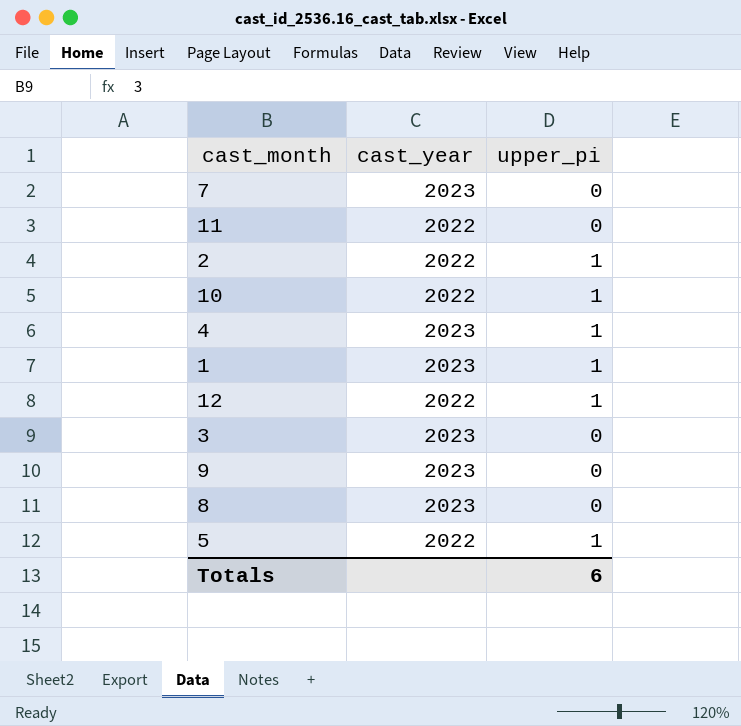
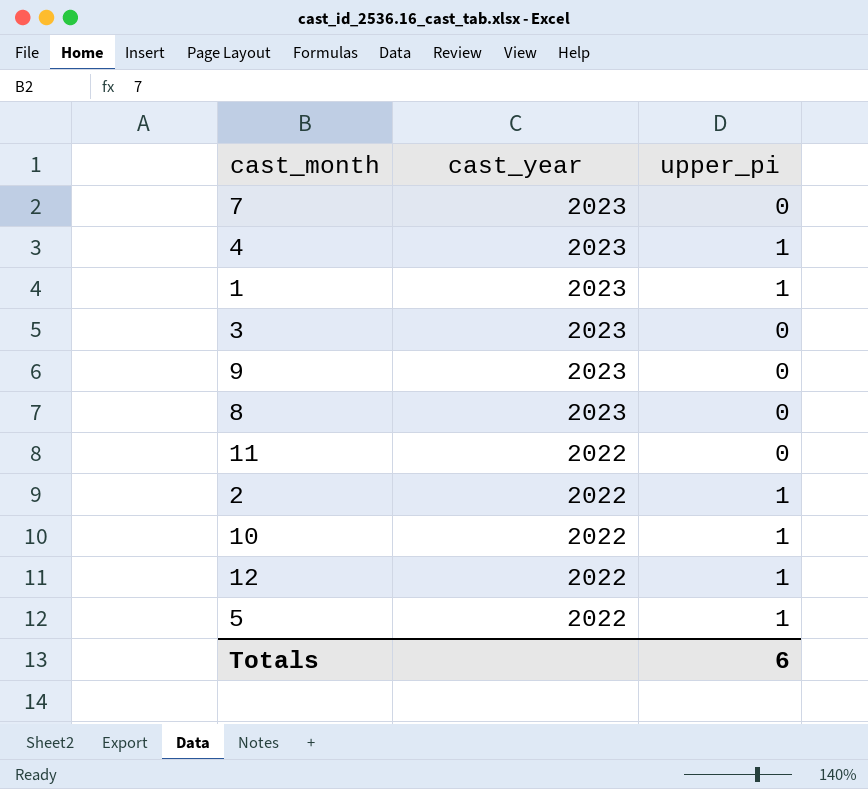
row order: none -> cast_year descending

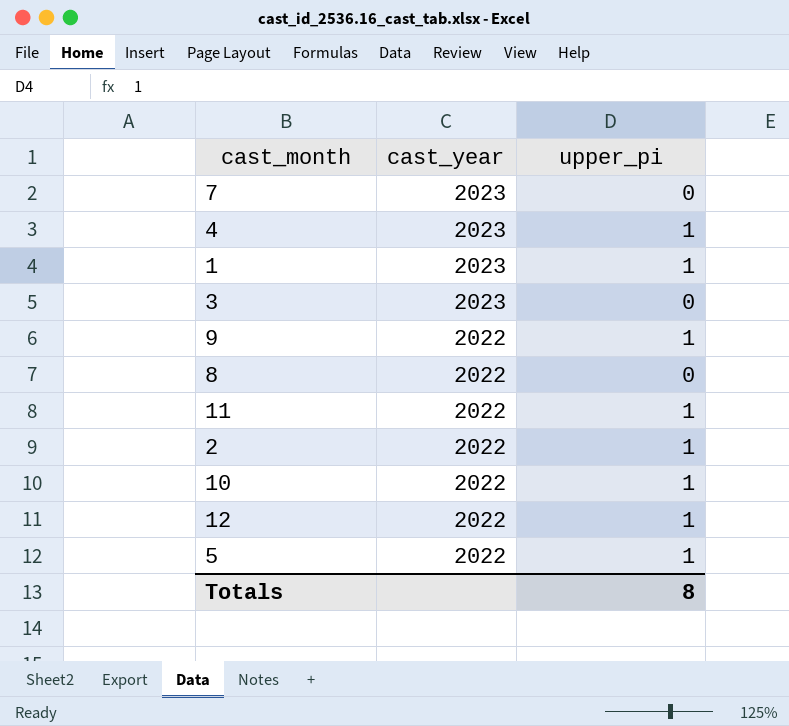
9 | cast_year: 2023 -> 2022
9 | upper_pi: 0 -> 1
8 | cast_year: 2023 -> 2022
11 | upper_pi: 0 -> 1
Totals | upper_pi: 6 -> 8

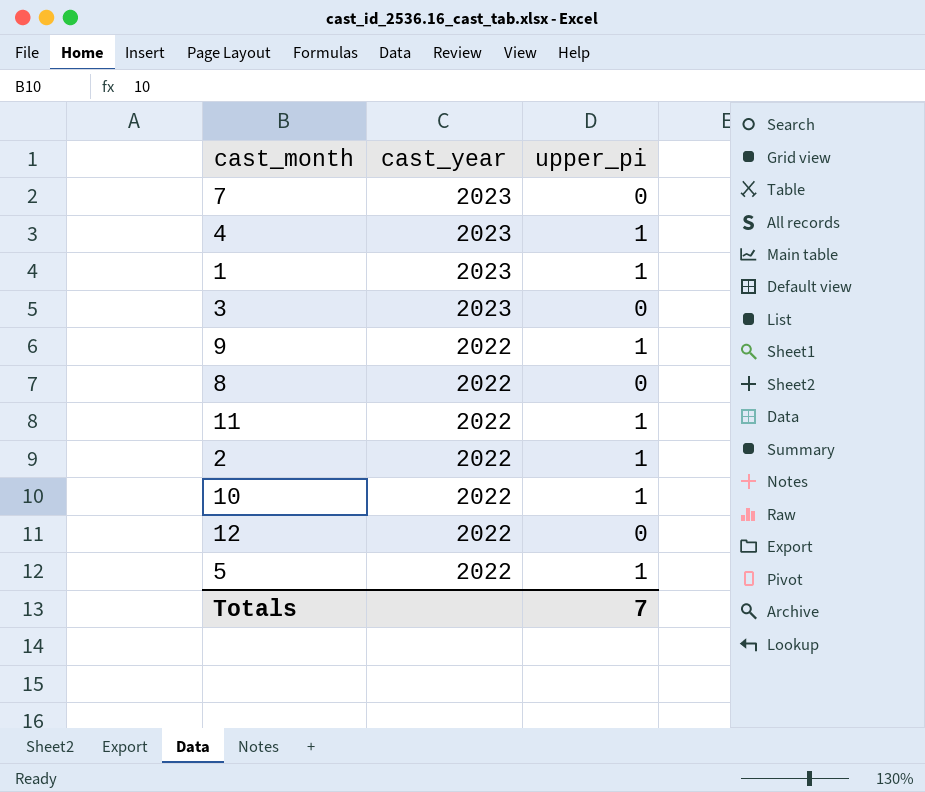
12 | upper_pi: 1 -> 0
Totals | upper_pi: 8 -> 7

